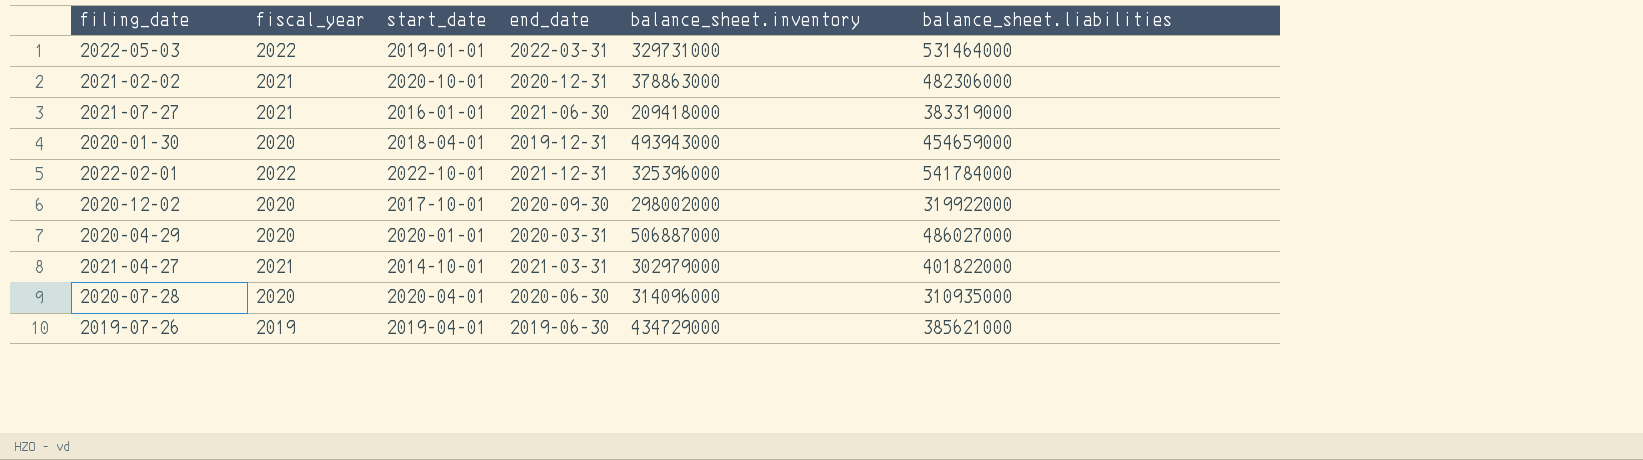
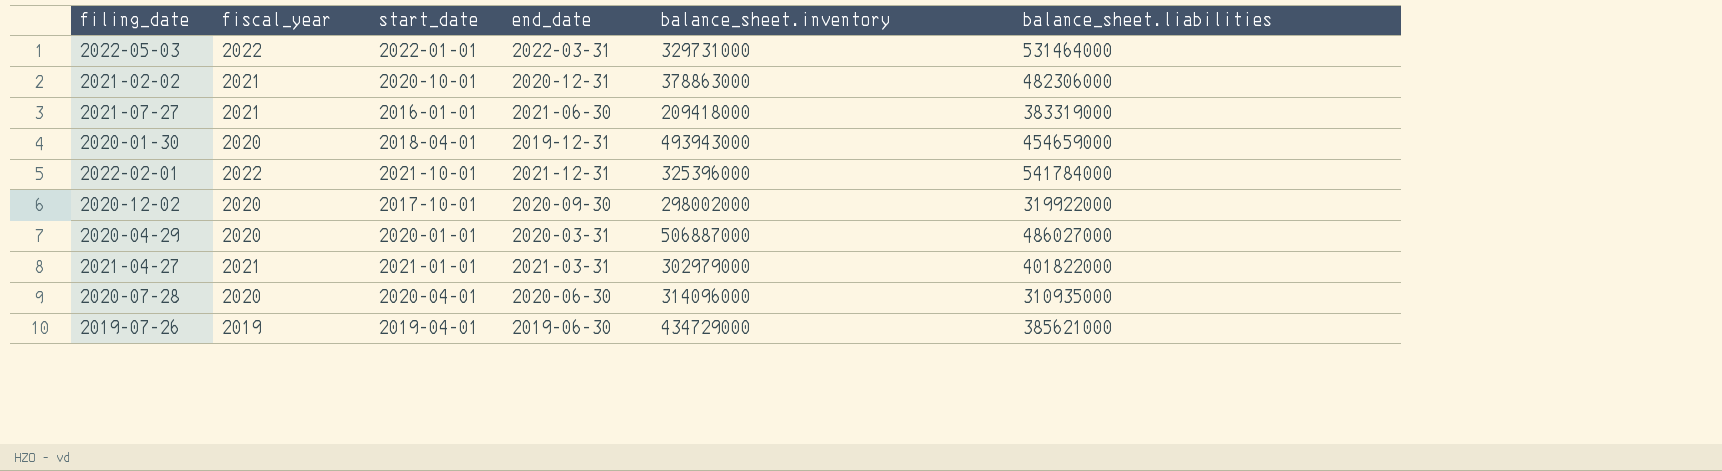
2022-05-03 | start_date: 2019-01-01 -> 2022-01-01
2022-02-01 | start_date: 2022-10-01 -> 2021-10-01
2021-04-27 | start_date: 2014-10-01 -> 2021-01-01

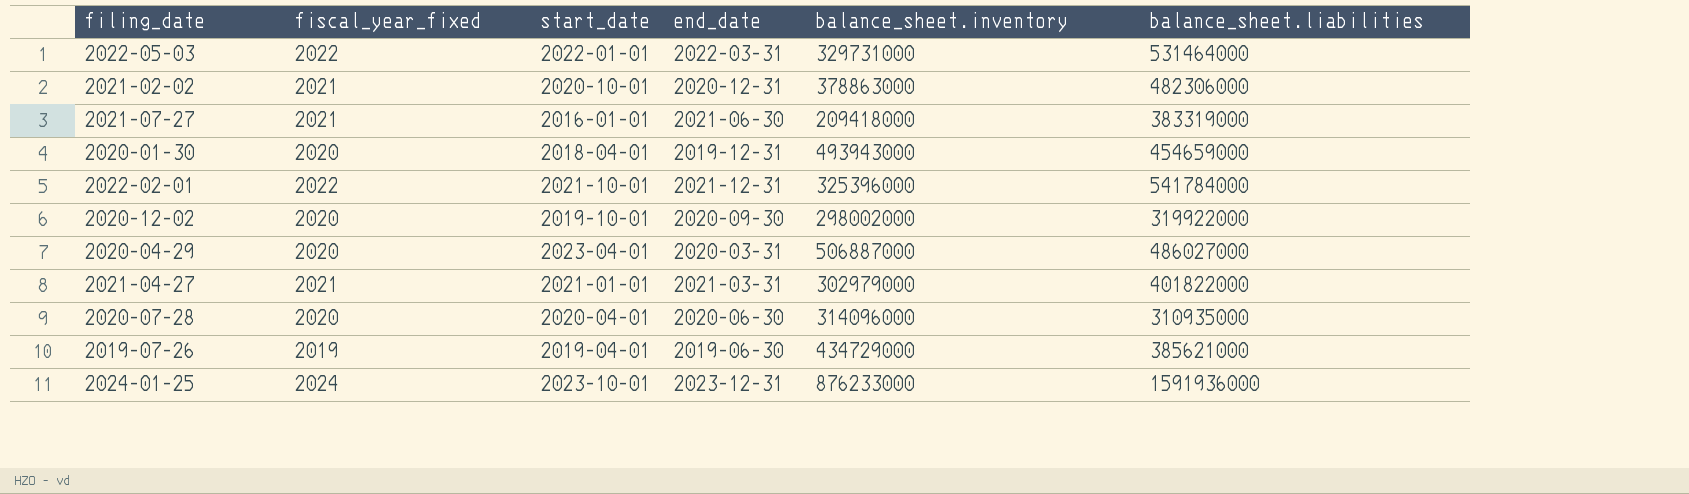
column name: fiscal_year -> fiscal_year_fixed
2020-12-02 | start_date: 2017-10-01 -> 2019-10-01
2020-04-29 | start_date: 2020-01-01 -> 2023-04-01
row 2024-01-25: none -> 2024 | 2023-10-01 | 2023-12-31 | 876233000 | 1591936000

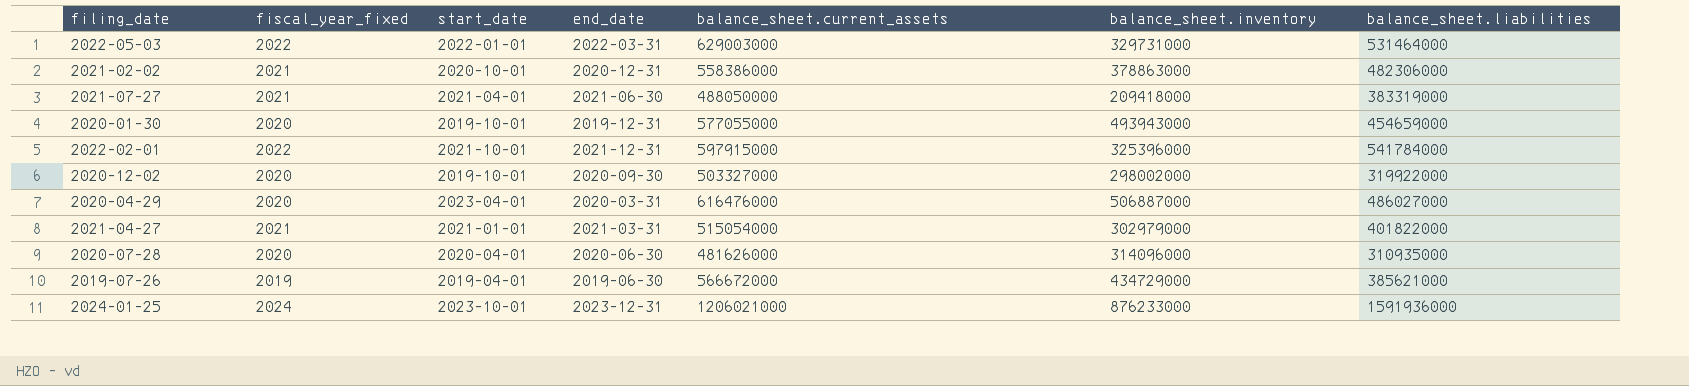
column balance_sheet.current_assets | position: none -> 5
2021-07-27 | start_date: 2016-01-01 -> 2021-04-01
2020-01-30 | start_date: 2018-04-01 -> 2019-10-01

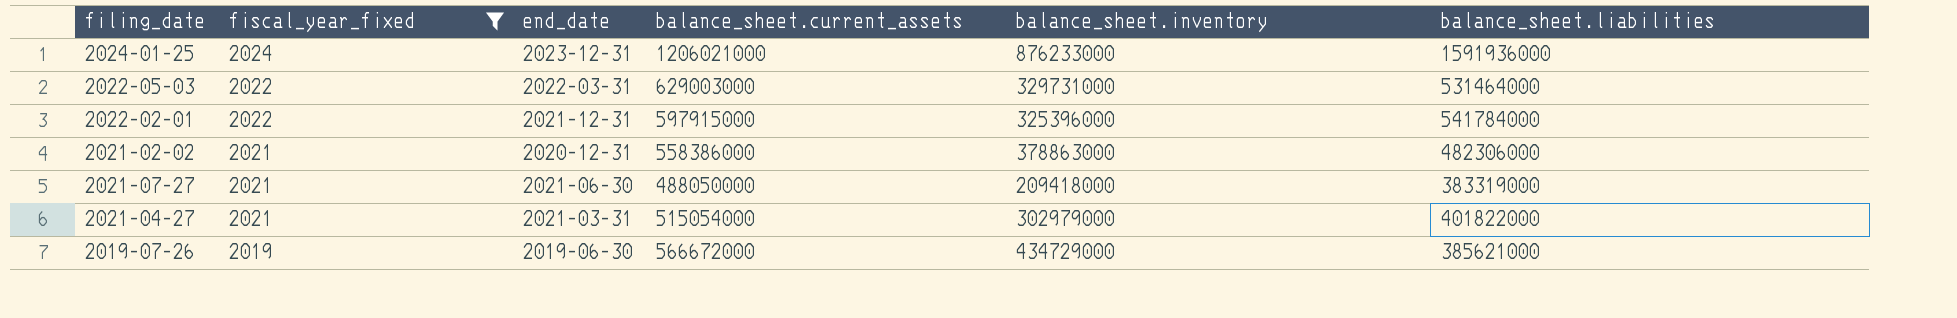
filter: none -> fiscal_year_fixed != 2020
row order: none -> fiscal_year_fixed descending
column start_date | position: 3 -> none

